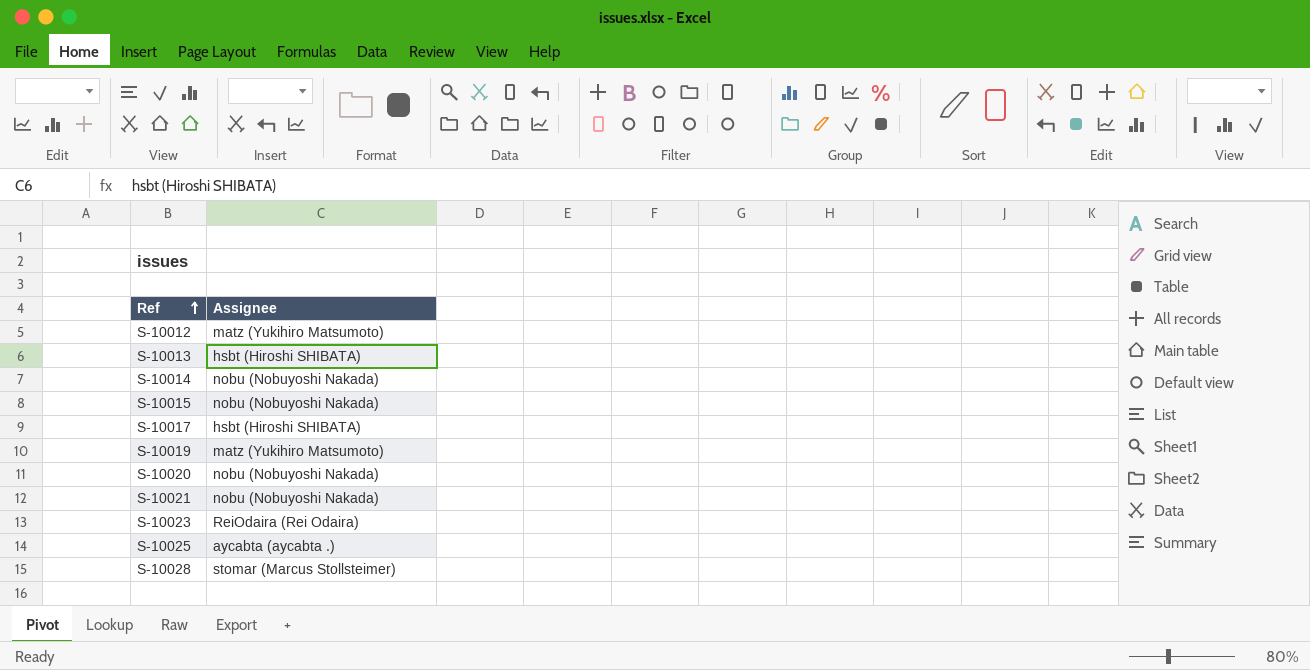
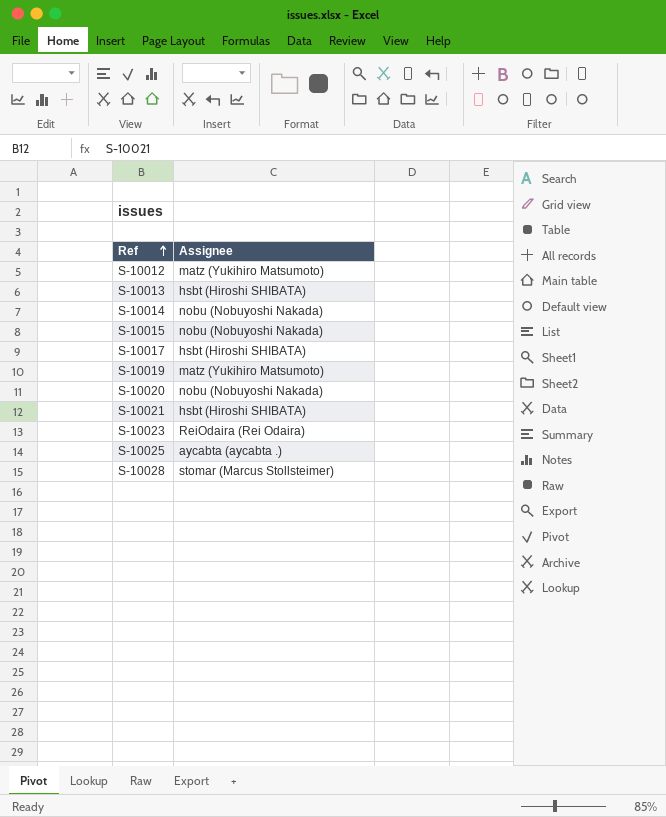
S-10021 | Assignee: nobu (Nobuyoshi Nakada) -> hsbt (Hiroshi SHIBATA)

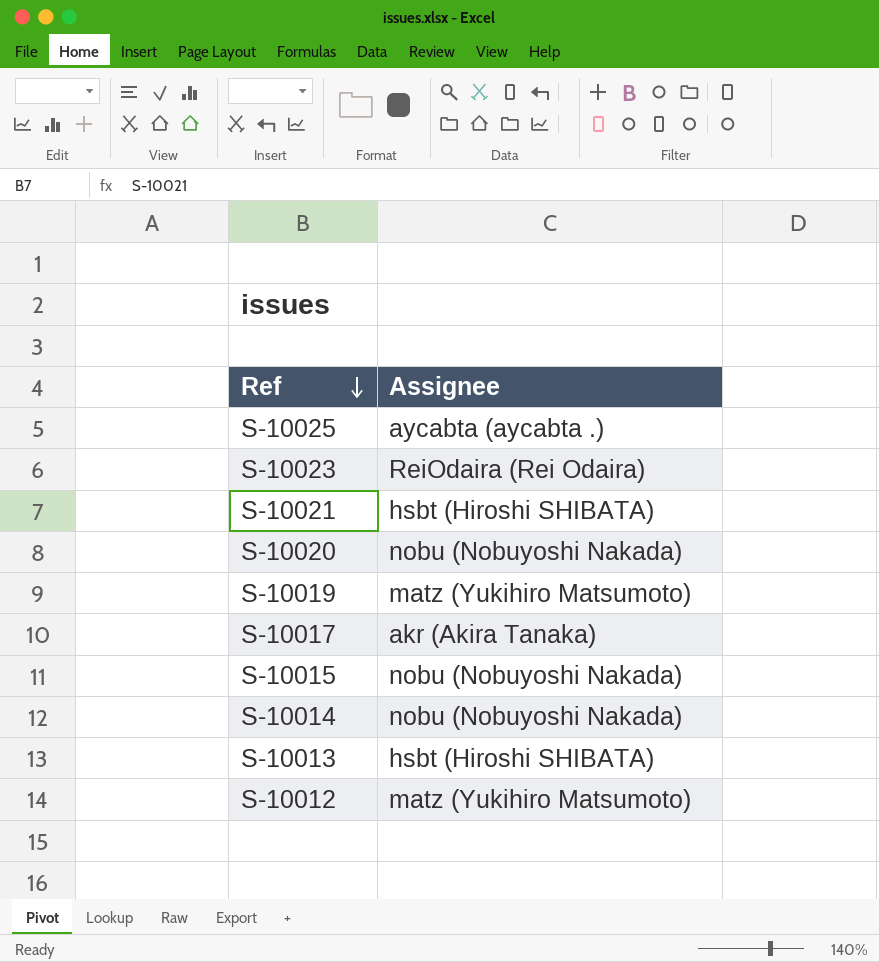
row order: Ref ascending -> Ref descending
row S-10028: stomar (Marcus Stollsteimer) -> none
S-10017 | Assignee: hsbt (Hiroshi SHIBATA) -> akr (Akira Tanaka)

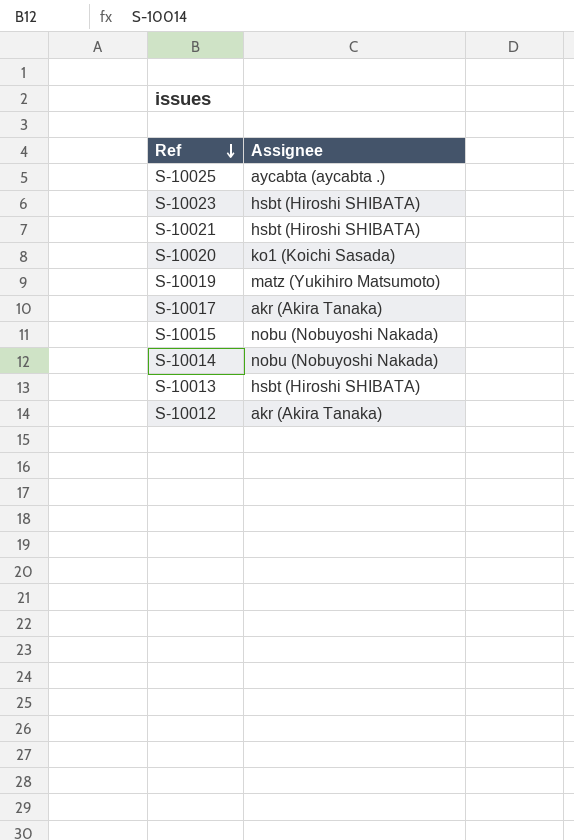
S-10023 | Assignee: ReiOdaira (Rei Odaira) -> hsbt (Hiroshi SHIBATA)
S-10020 | Assignee: nobu (Nobuyoshi Nakada) -> ko1 (Koichi Sasada)
S-10012 | Assignee: matz (Yukihiro Matsumoto) -> akr (Akira Tanaka)

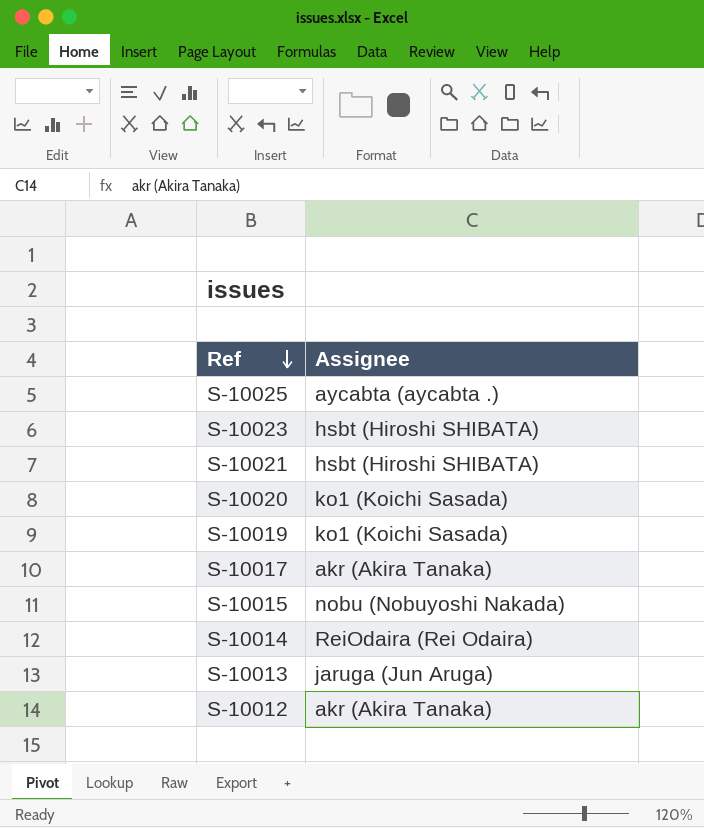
S-10019 | Assignee: matz (Yukihiro Matsumoto) -> ko1 (Koichi Sasada)
S-10014 | Assignee: nobu (Nobuyoshi Nakada) -> ReiOdaira (Rei Odaira)
S-10013 | Assignee: hsbt (Hiroshi SHIBATA) -> jaruga (Jun Aruga)

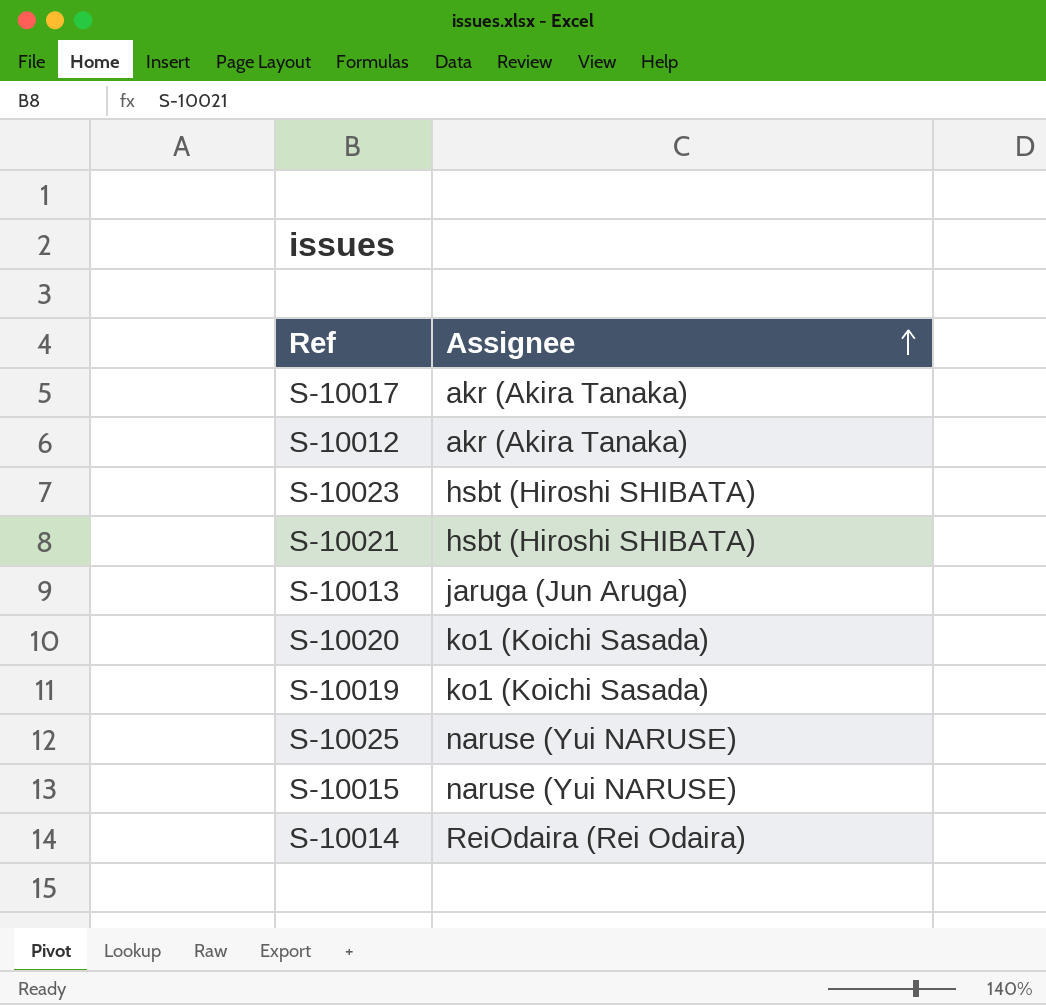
row order: Ref descending -> Assignee ascending
S-10025 | Assignee: aycabta (aycabta .) -> naruse (Yui NARUSE)
S-10015 | Assignee: nobu (Nobuyoshi Nakada) -> naruse (Yui NARUSE)

